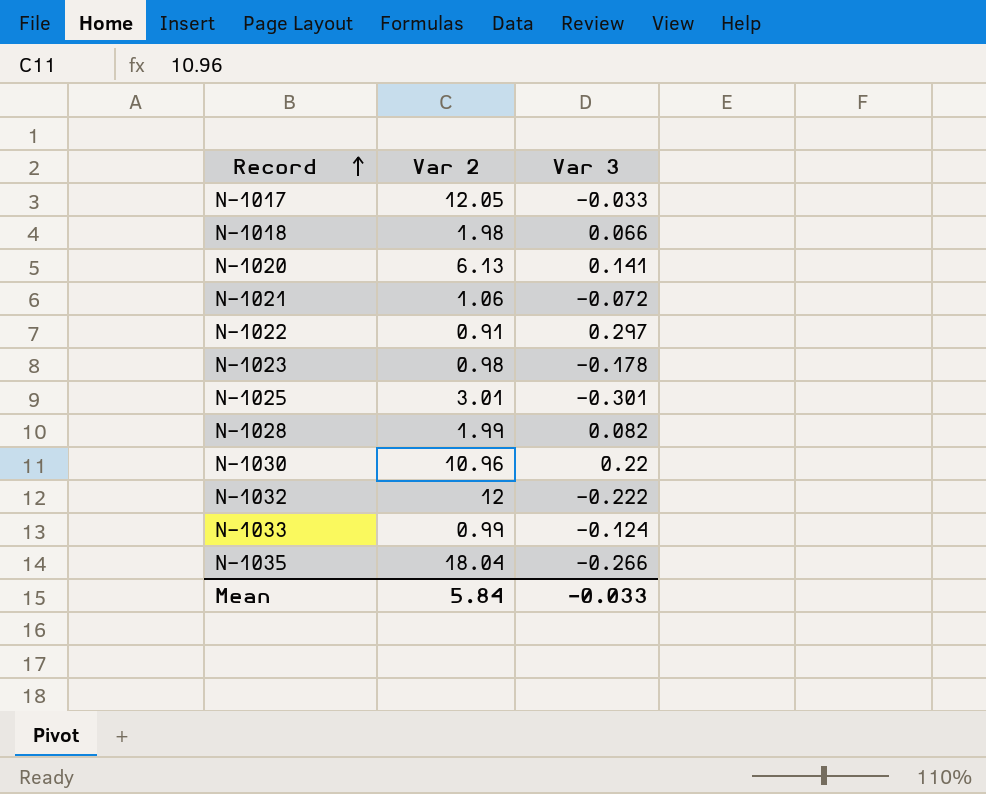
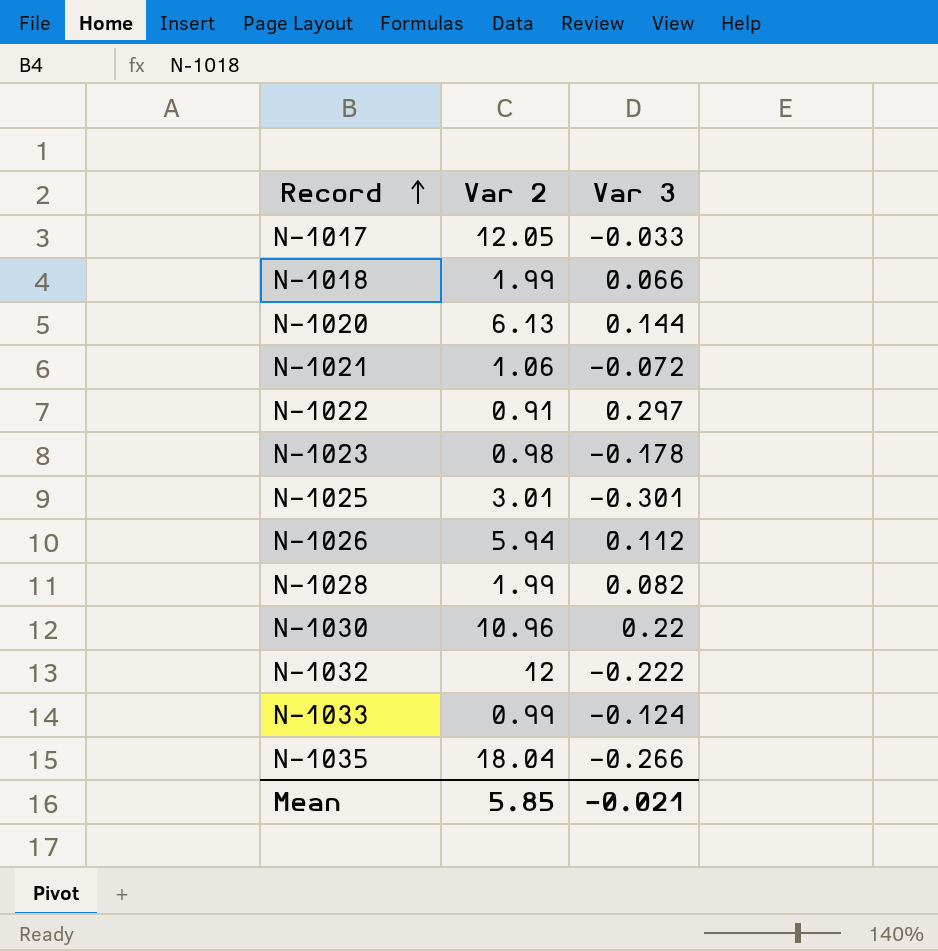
N-1018 | Var 2: 1.98 -> 1.99
N-1020 | Var 3: 0.141 -> 0.144
row N-1026: none -> 5.94 | 0.112
Mean | Var 2: 5.84 -> 5.85
Mean | Var 3: -0.033 -> -0.021

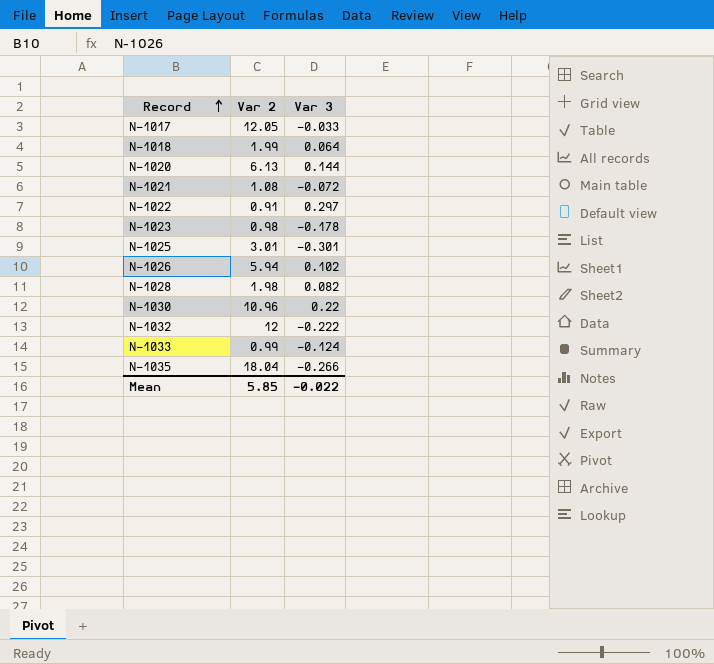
N-1018 | Var 3: 0.066 -> 0.064
N-1021 | Var 2: 1.06 -> 1.08
N-1026 | Var 3: 0.112 -> 0.102
N-1028 | Var 2: 1.99 -> 1.98
Mean | Var 3: -0.021 -> -0.022

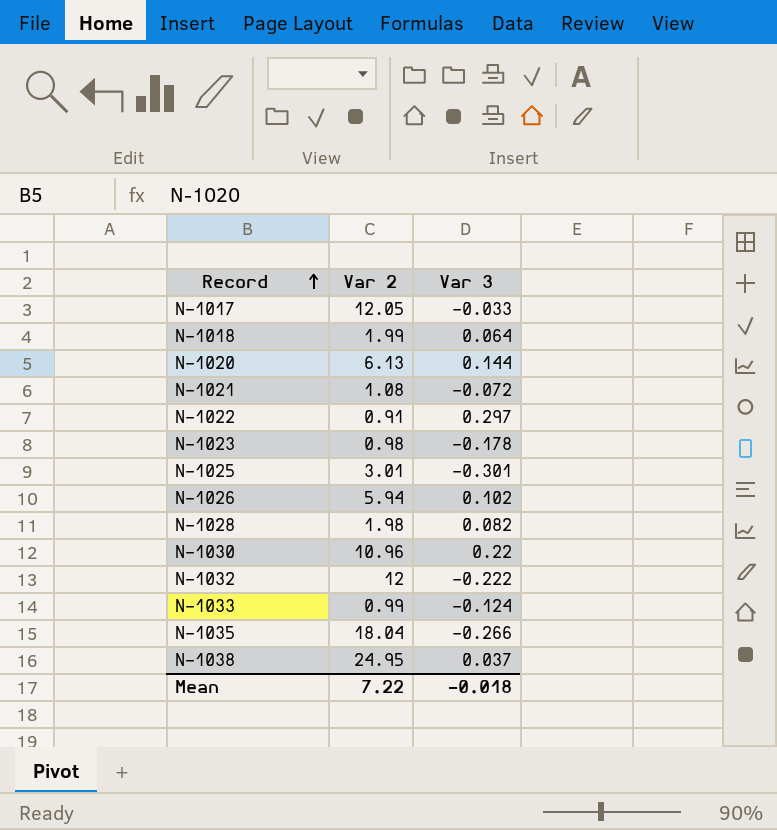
row N-1038: none -> 24.95 | 0.037
Mean | Var 2: 5.85 -> 7.22
Mean | Var 3: -0.022 -> -0.018

